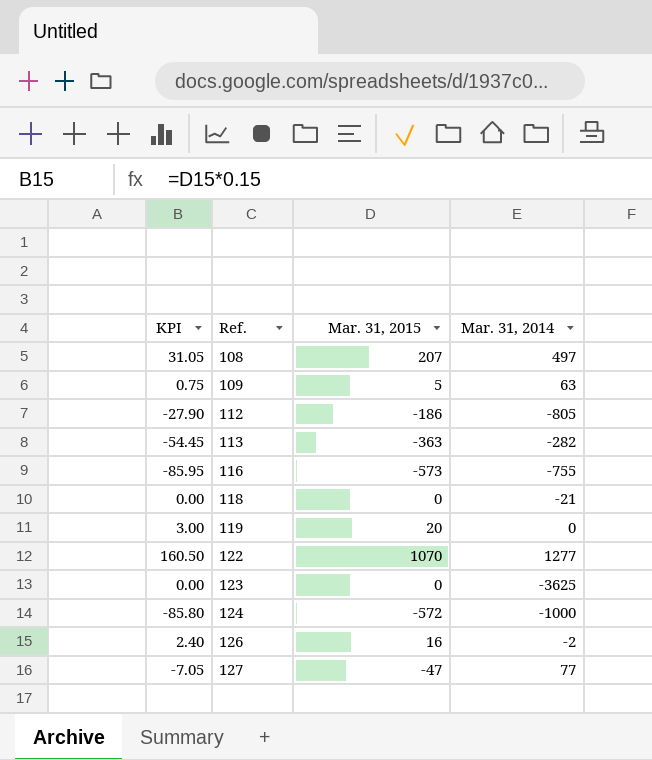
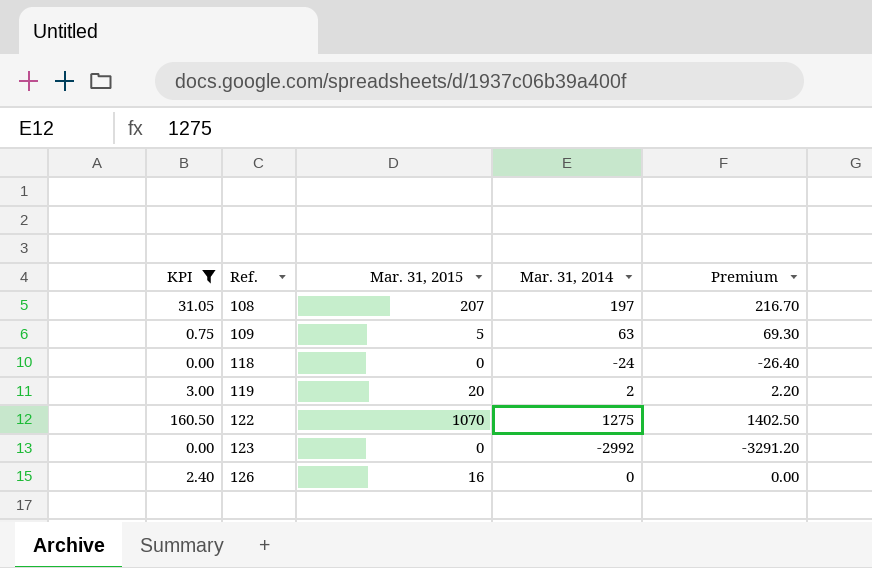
filter: none -> KPI >= 0.00
column Premium | formula: none -> [Mar. 31, 2014] * 1.1
108 | Mar. 31, 2014: 497 -> 197
118 | Mar. 31, 2014: -21 -> -24
119 | Mar. 31, 2014: 0 -> 2
122 | Mar. 31, 2014: 1277 -> 1275
123 | Mar. 31, 2014: -3625 -> -2992
126 | Mar. 31, 2014: -2 -> 0

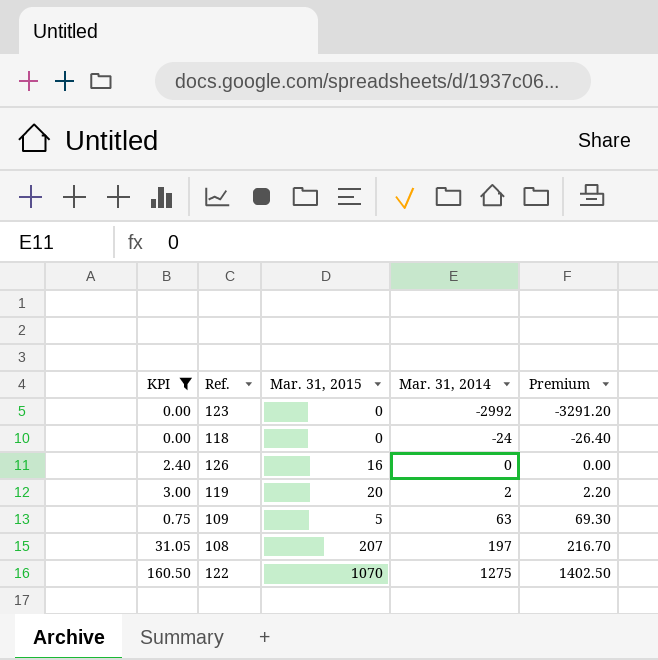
row order: Ref. ascending -> Mar. 31, 2014 ascending

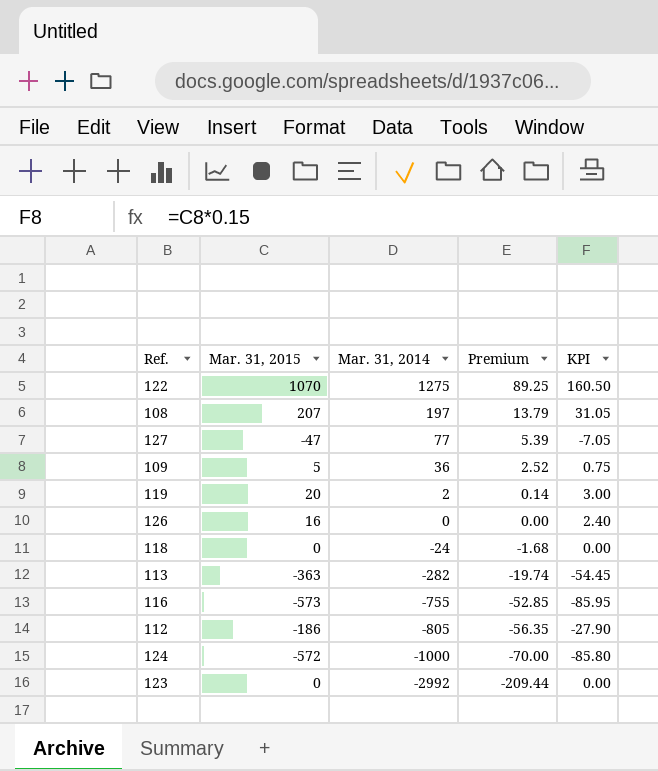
filter: KPI >= 0.00 -> none
row order: Mar. 31, 2014 ascending -> Mar. 31, 2014 descending
column Premium | formula: [Mar. 31, 2014] * 1.1 -> [Mar. 31, 2014] * 0.07
column KPI | position: 1 -> 5
109 | Mar. 31, 2014: 63 -> 36

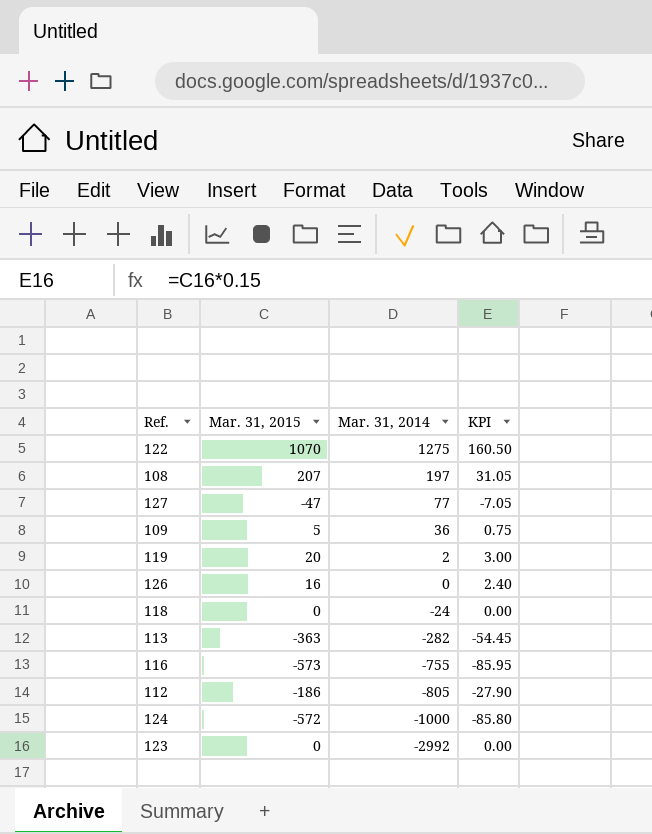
column Premium | formula: [Mar. 31, 2014] * 0.07 -> none

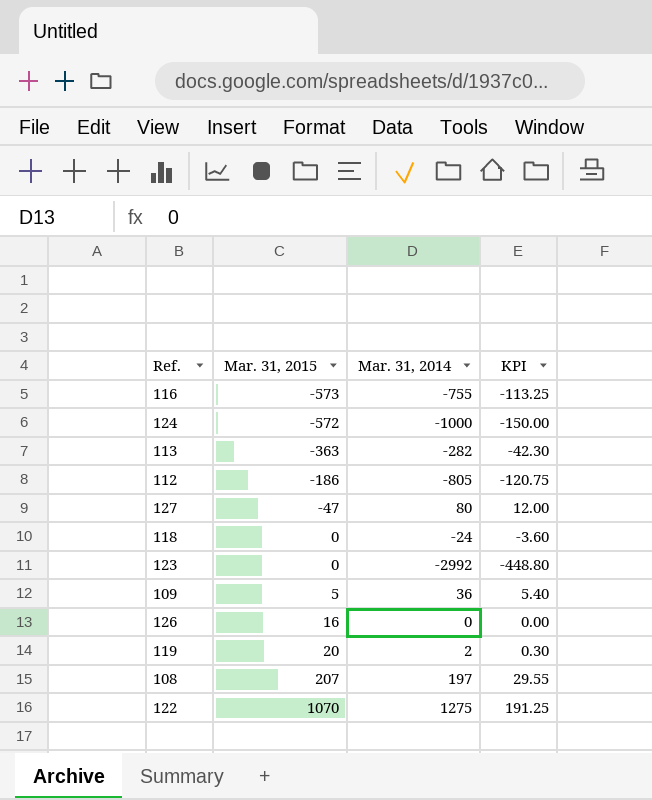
row order: Mar. 31, 2014 descending -> Mar. 31, 2015 ascending
column KPI | formula: [Mar. 31, 2015] * 0.15 -> [Mar. 31, 2014] * 0.15
127 | Mar. 31, 2014: 77 -> 80

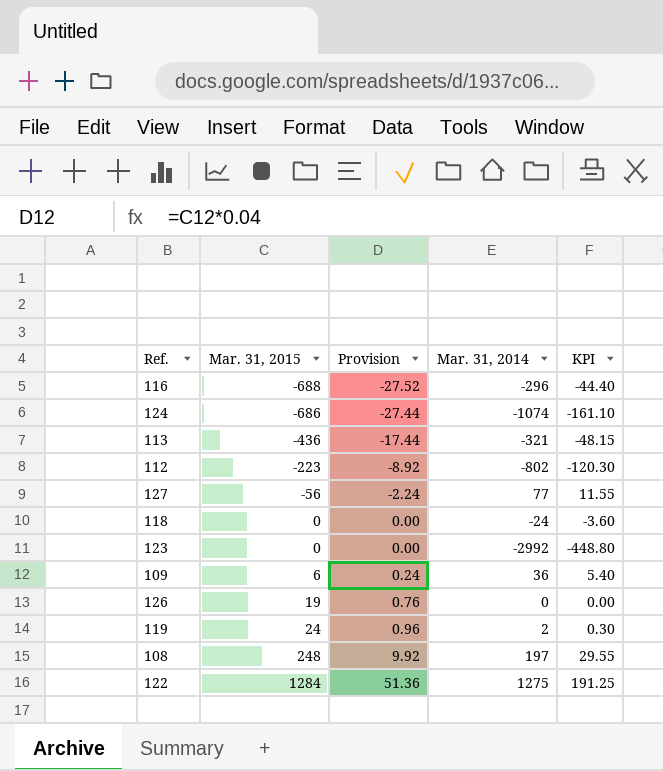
column Provision | formula: none -> [Mar. 31, 2015] * 0.04
116 | Mar. 31, 2015: -573 -> -688
116 | Mar. 31, 2014: -755 -> -296
116 | KPI: -113.25 -> -44.40
124 | Mar. 31, 2015: -572 -> -686
124 | Mar. 31, 2014: -1000 -> -1074
124 | KPI: -150.00 -> -161.10
113 | Mar. 31, 2015: -363 -> -436
113 | Mar. 31, 2014: -282 -> -321
113 | KPI: -42.30 -> -48.15
112 | Mar. 31, 2015: -186 -> -223
112 | Mar. 31, 2014: -805 -> -802
112 | KPI: -120.75 -> -120.30
127 | Mar. 31, 2015: -47 -> -56
127 | Mar. 31, 2014: 80 -> 77
127 | KPI: 12.00 -> 11.55
109 | Mar. 31, 2015: 5 -> 6
126 | Mar. 31, 2015: 16 -> 19
119 | Mar. 31, 2015: 20 -> 24
108 | Mar. 31, 2015: 207 -> 248
122 | Mar. 31, 2015: 1070 -> 1284

